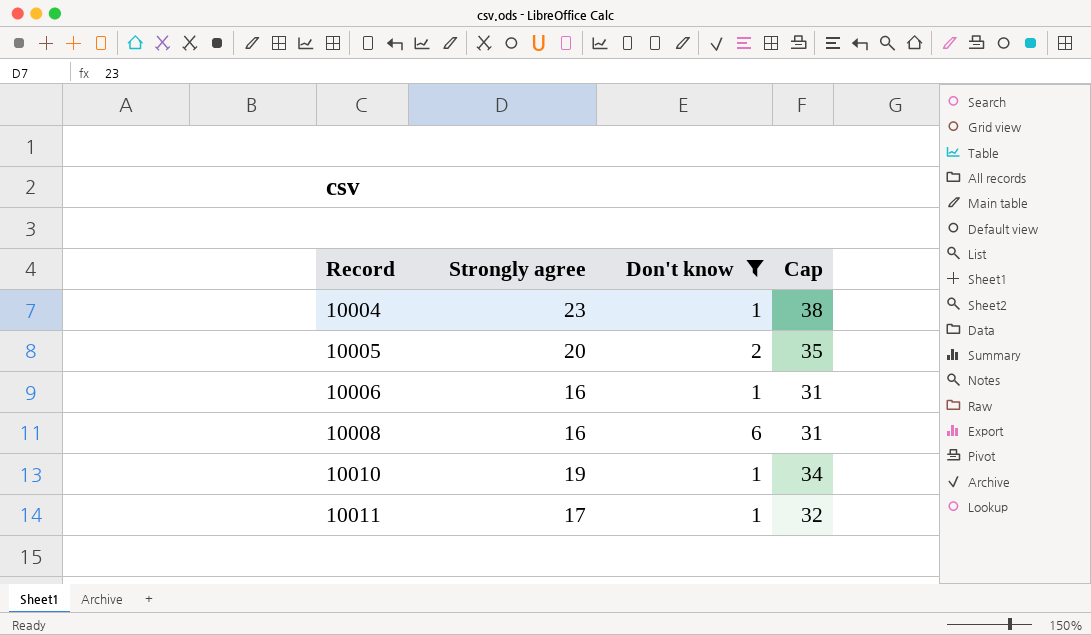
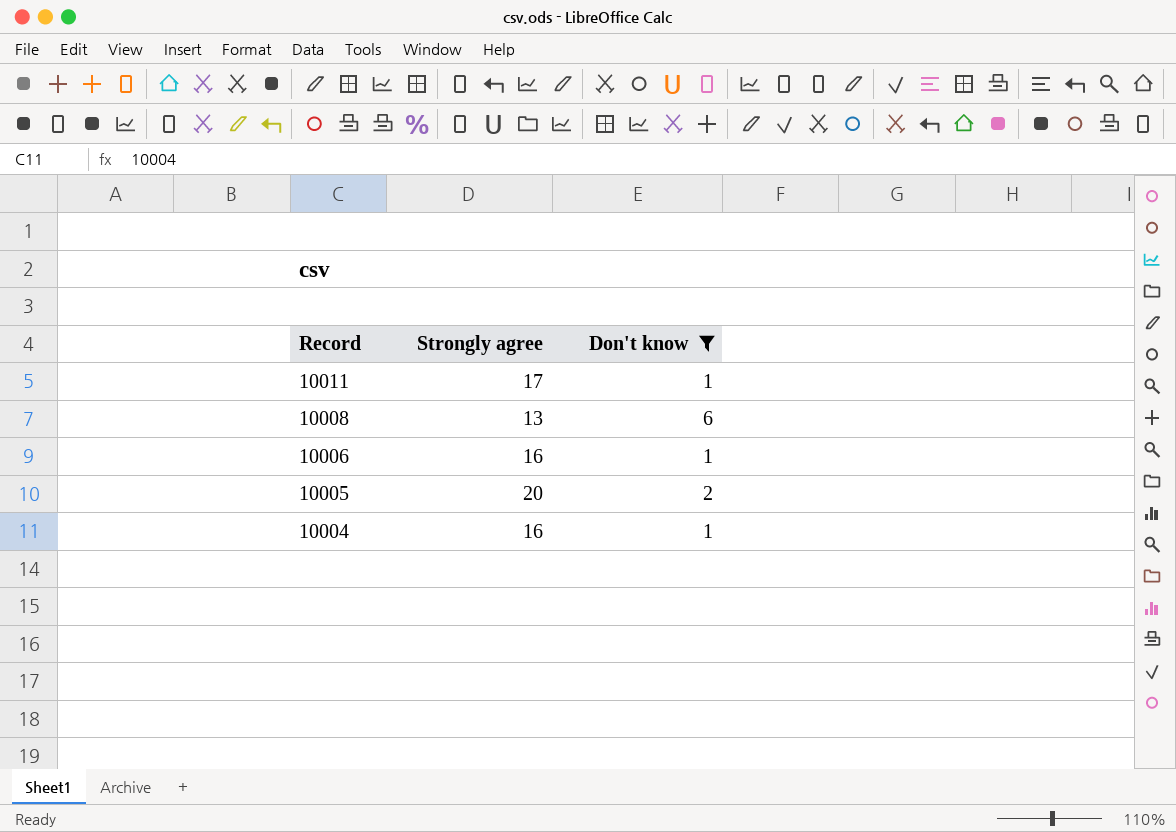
row order: Record ascending -> Record descending
column Cap | formula: [Strongly agree] + 15 -> none
row 10010: 19 | 1 | 34 -> none
10008 | Strongly agree: 16 -> 13
10004 | Strongly agree: 23 -> 16

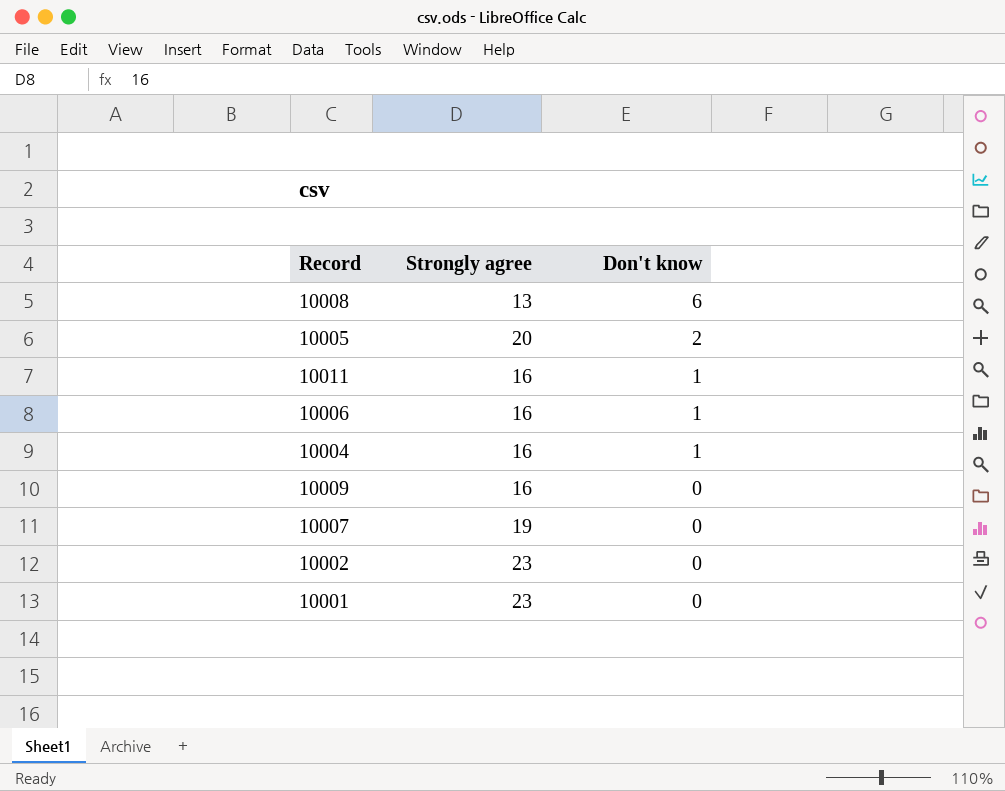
filter: Don't know != 0 -> none
row order: Record descending -> Don't know descending
10011 | Strongly agree: 17 -> 16

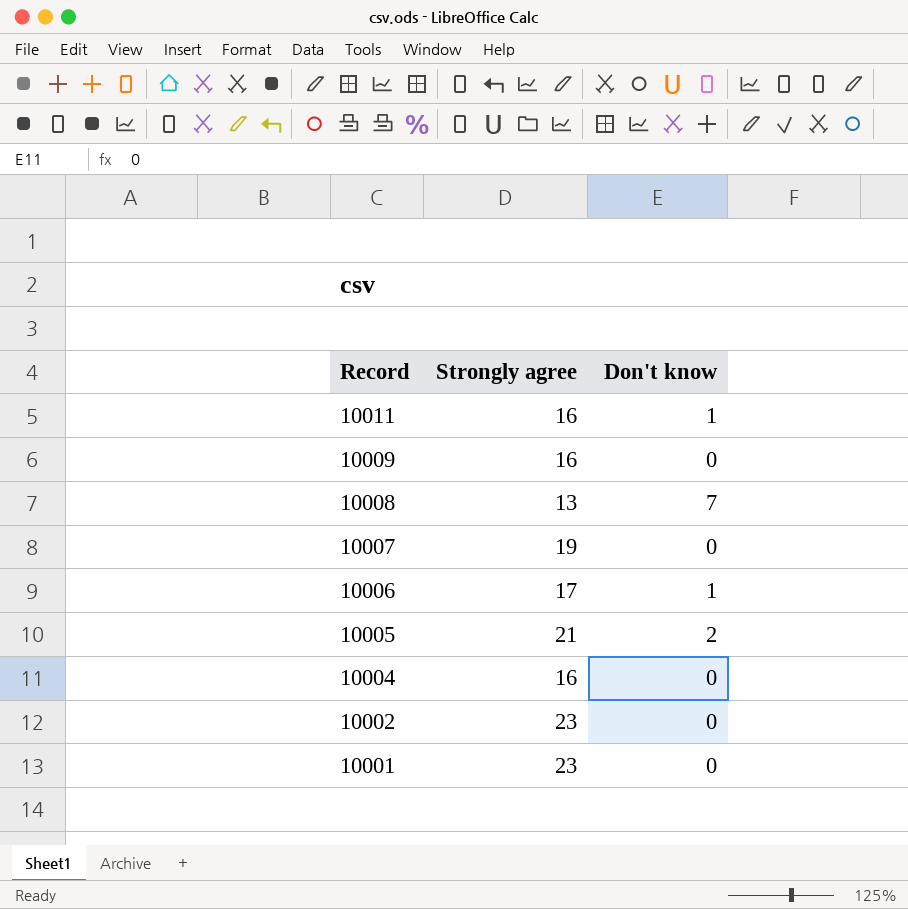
row order: Don't know descending -> Record descending
10008 | Don't know: 6 -> 7
10006 | Strongly agree: 16 -> 17
10005 | Strongly agree: 20 -> 21
10004 | Don't know: 1 -> 0

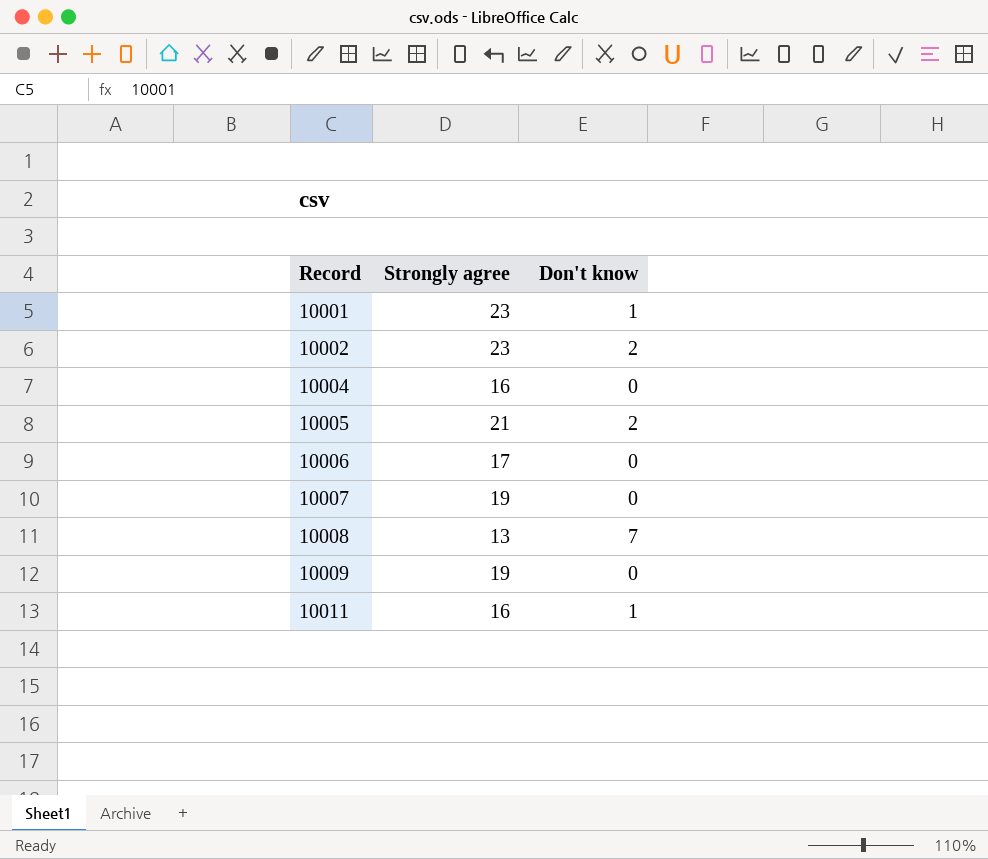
row order: Record descending -> Record ascending
10001 | Don't know: 0 -> 1
10002 | Don't know: 0 -> 2
10006 | Don't know: 1 -> 0
10009 | Strongly agree: 16 -> 19

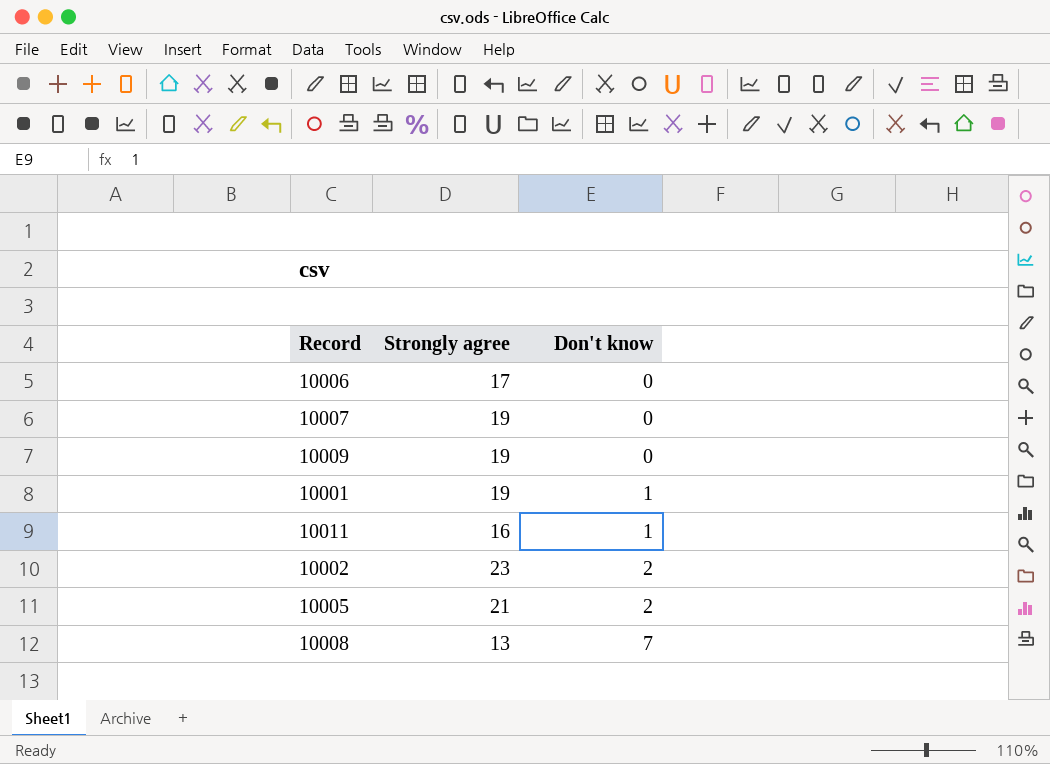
row order: Record ascending -> Don't know ascending
row 10004: 16 | 0 -> none
10001 | Strongly agree: 23 -> 19

